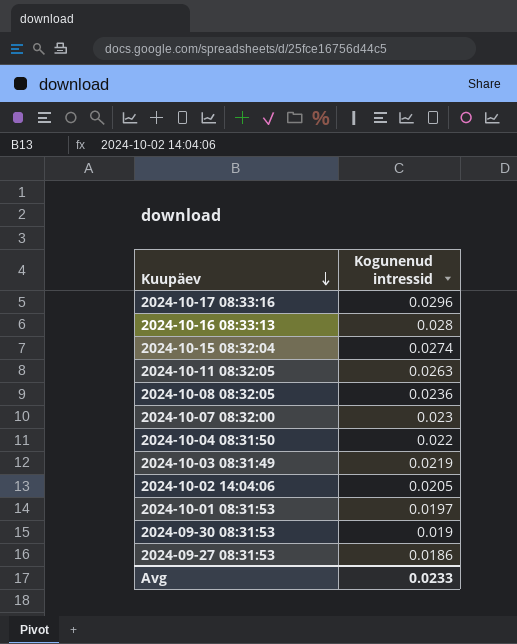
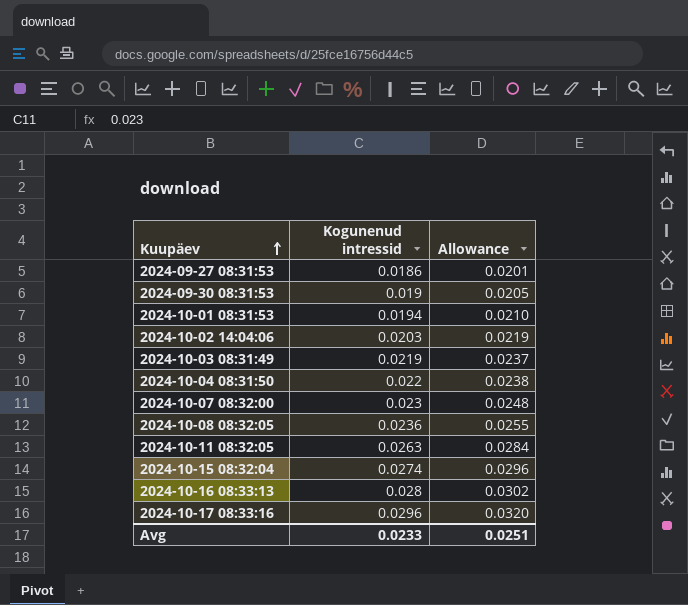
row order: Kuupäev descending -> Kuupäev ascending
column Allowance | formula: none -> [Kogunenud intressid] * 1.08
2024-10-01 08:31:53 | Kogunenud intressid: 0.0197 -> 0.0194
2024-10-02 14:04:06 | Kogunenud intressid: 0.0205 -> 0.0203

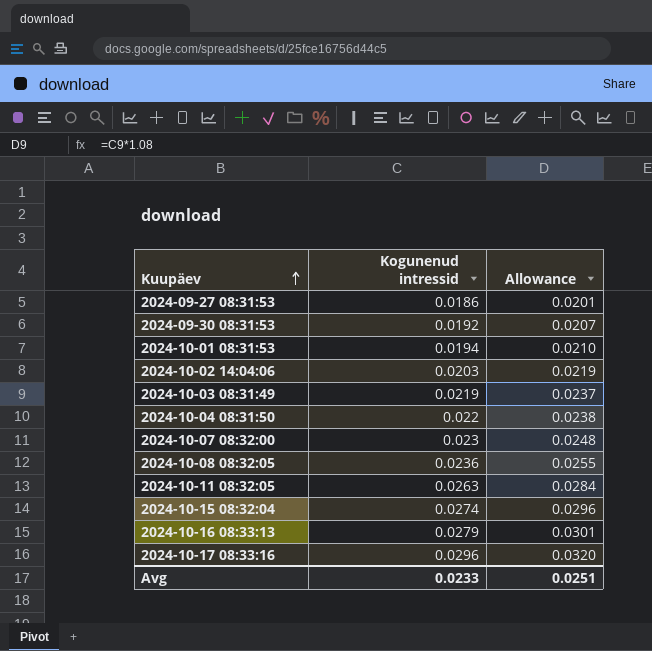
2024-09-30 08:31:53 | Kogunenud intressid: 0.019 -> 0.0192
2024-09-30 08:31:53 | Allowance: 0.0205 -> 0.0207
2024-10-16 08:33:13 | Kogunenud intressid: 0.028 -> 0.0279
2024-10-16 08:33:13 | Allowance: 0.0302 -> 0.0301

